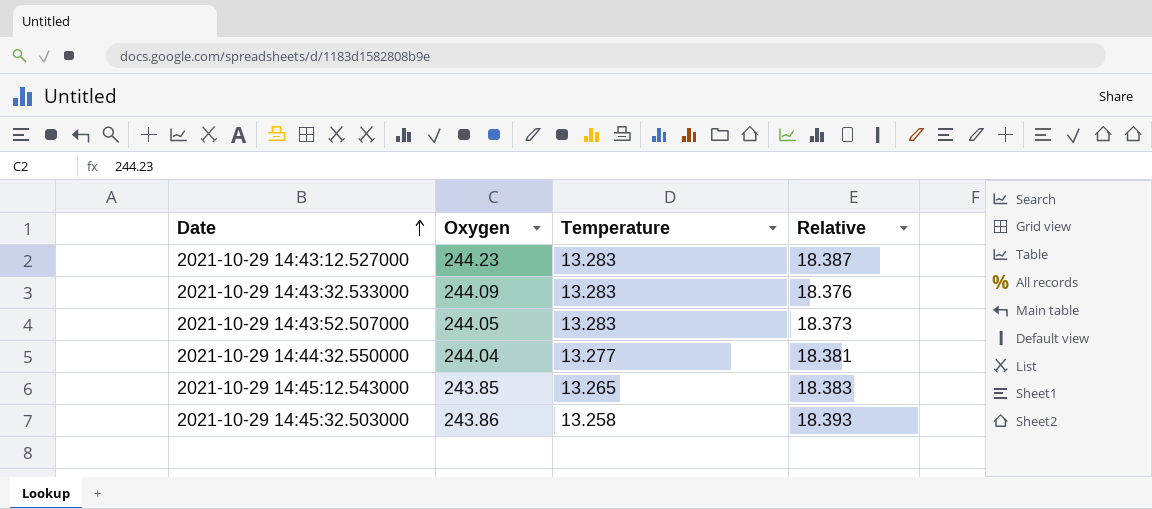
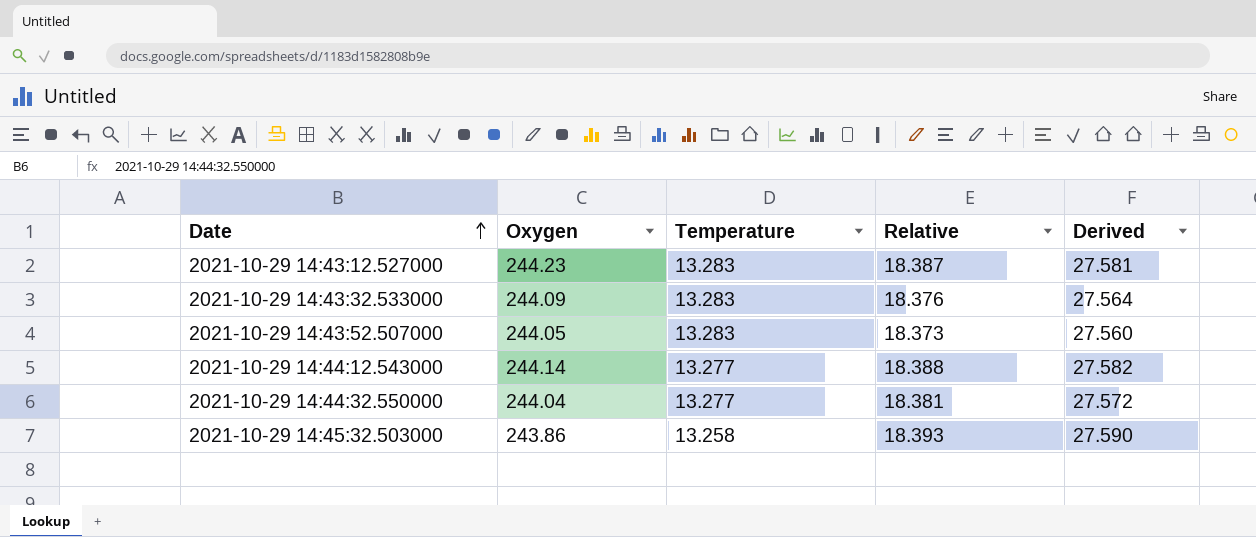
column Derived | formula: none -> [Relative] * 1.5
row 2021-10-29 14:45:12.543000: 243.85 | 13.265 | 18.383 -> none
row 2021-10-29 14:44:12.543000: none -> 244.14 | 13.277 | 18.388 | 27.582

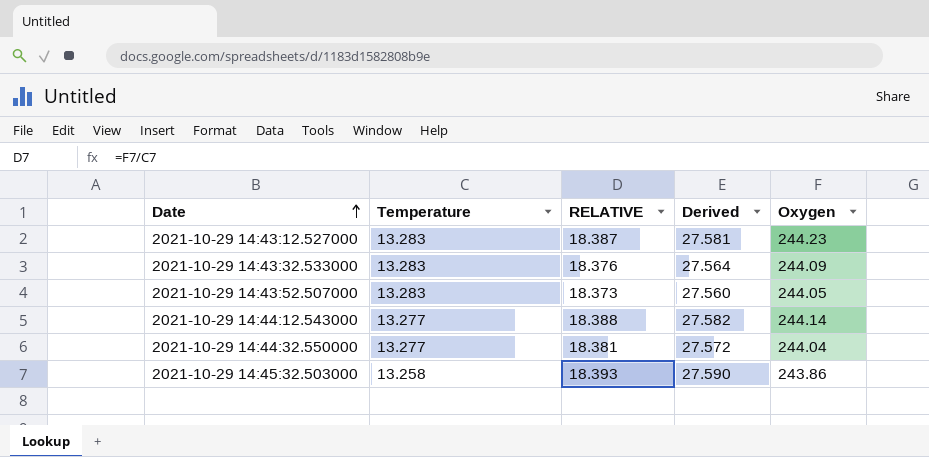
column name: Relative -> RELATIVE
column Oxygen | position: 2 -> 5

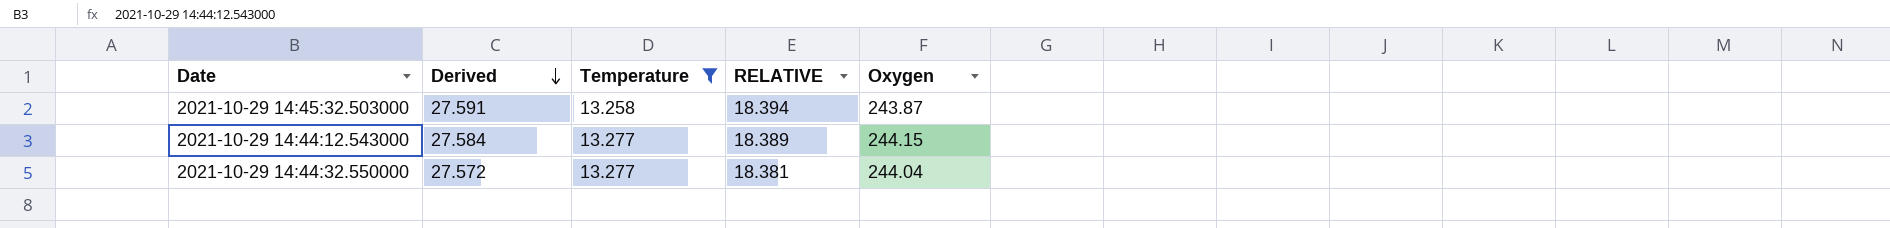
filter: none -> Temperature != 13.283
row order: Date ascending -> Derived descending
column Derived | position: 4 -> 2
2021-10-29 14:45:32.503000 | Derived: 27.590 -> 27.591
2021-10-29 14:45:32.503000 | RELATIVE: 18.393 -> 18.394
2021-10-29 14:45:32.503000 | Oxygen: 243.86 -> 243.87
2021-10-29 14:44:12.543000 | Derived: 27.582 -> 27.584
2021-10-29 14:44:12.543000 | RELATIVE: 18.388 -> 18.389
2021-10-29 14:44:12.543000 | Oxygen: 244.14 -> 244.15

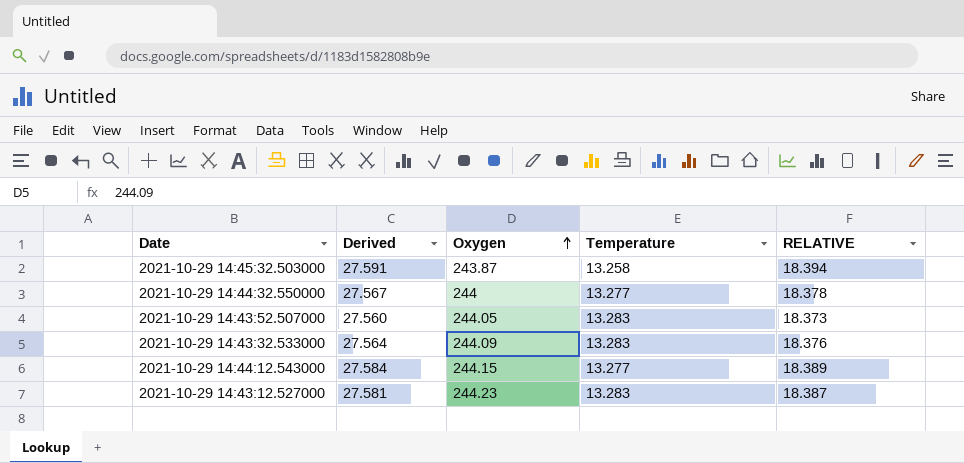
filter: Temperature != 13.283 -> none
row order: Derived descending -> Oxygen ascending
column Oxygen | position: 5 -> 3
2021-10-29 14:44:32.550000 | Derived: 27.572 -> 27.567
2021-10-29 14:44:32.550000 | Oxygen: 244.04 -> 244
2021-10-29 14:44:32.550000 | RELATIVE: 18.381 -> 18.378

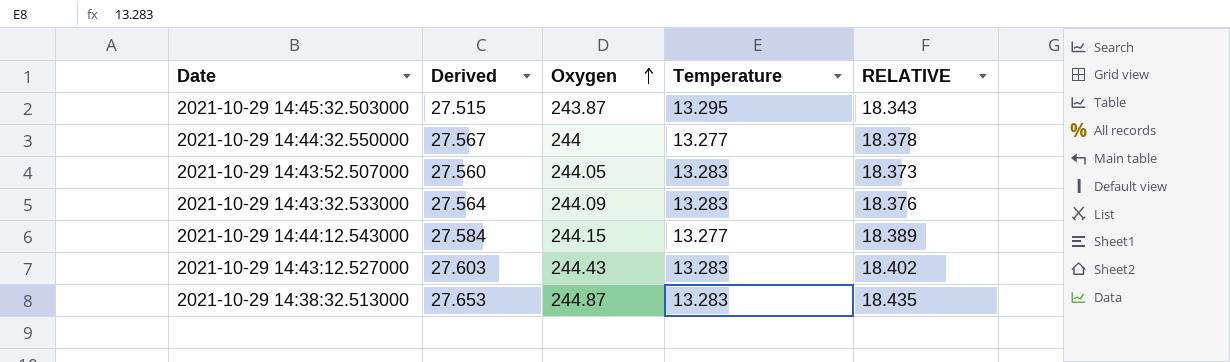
2021-10-29 14:45:32.503000 | Derived: 27.591 -> 27.515
2021-10-29 14:45:32.503000 | Temperature: 13.258 -> 13.295
2021-10-29 14:45:32.503000 | RELATIVE: 18.394 -> 18.343
2021-10-29 14:43:12.527000 | Derived: 27.581 -> 27.603
2021-10-29 14:43:12.527000 | Oxygen: 244.23 -> 244.43
2021-10-29 14:43:12.527000 | RELATIVE: 18.387 -> 18.402
row 2021-10-29 14:38:32.513000: none -> 27.653 | 244.87 | 13.283 | 18.435

